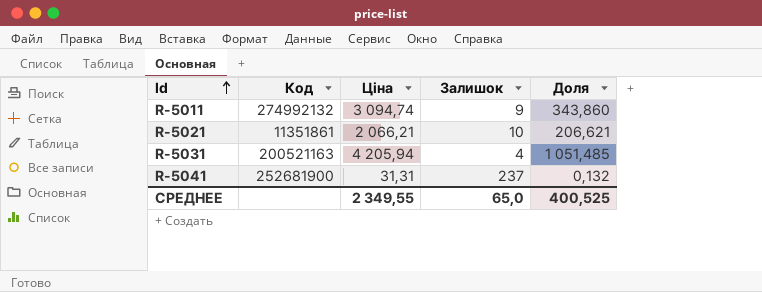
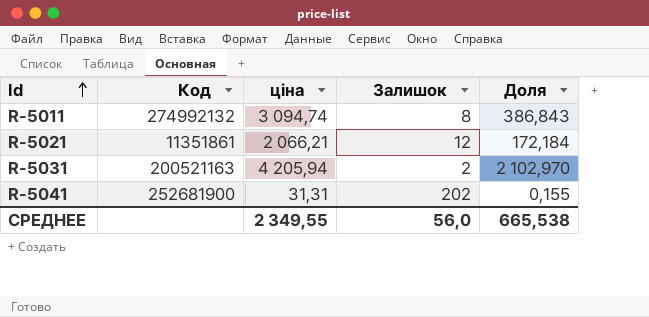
column name: Ціна -> ціна
R-5011 | Залишок: 9 -> 8
R-5011 | Доля: 343,860 -> 386,843
R-5021 | Залишок: 10 -> 12
R-5021 | Доля: 206,621 -> 172,184
R-5031 | Залишок: 4 -> 2
R-5031 | Доля: 1 051,485 -> 2 102,970
R-5041 | Залишок: 237 -> 202
R-5041 | Доля: 0,132 -> 0,155
СРЕДНЕЕ | Залишок: 65,0 -> 56,0
СРЕДНЕЕ | Доля: 400,525 -> 665,538

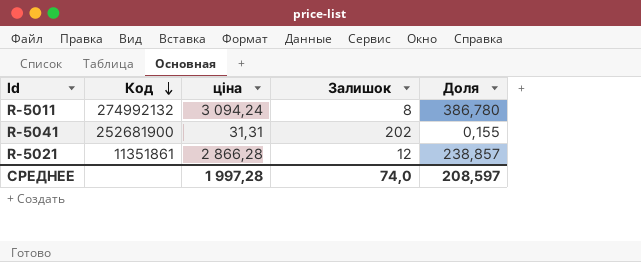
row order: Id ascending -> Код descending
row R-5031: 200521163 | 4 205,94 | 2 | 2 102,970 -> none
R-5011 | ціна: 3 094,74 -> 3 094,24
R-5011 | Доля: 386,843 -> 386,780
R-5021 | ціна: 2 066,21 -> 2 866,28
R-5021 | Доля: 172,184 -> 238,857
СРЕДНЕЕ | ціна: 2 349,55 -> 1 997,28
СРЕДНЕЕ | Залишок: 56,0 -> 74,0
СРЕДНЕЕ | Доля: 665,538 -> 208,597

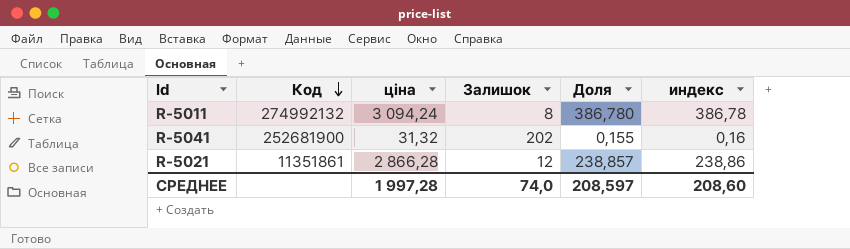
column индекс | formula: none -> [ціна] / [Залишок]
R-5041 | ціна: 31,31 -> 31,32

